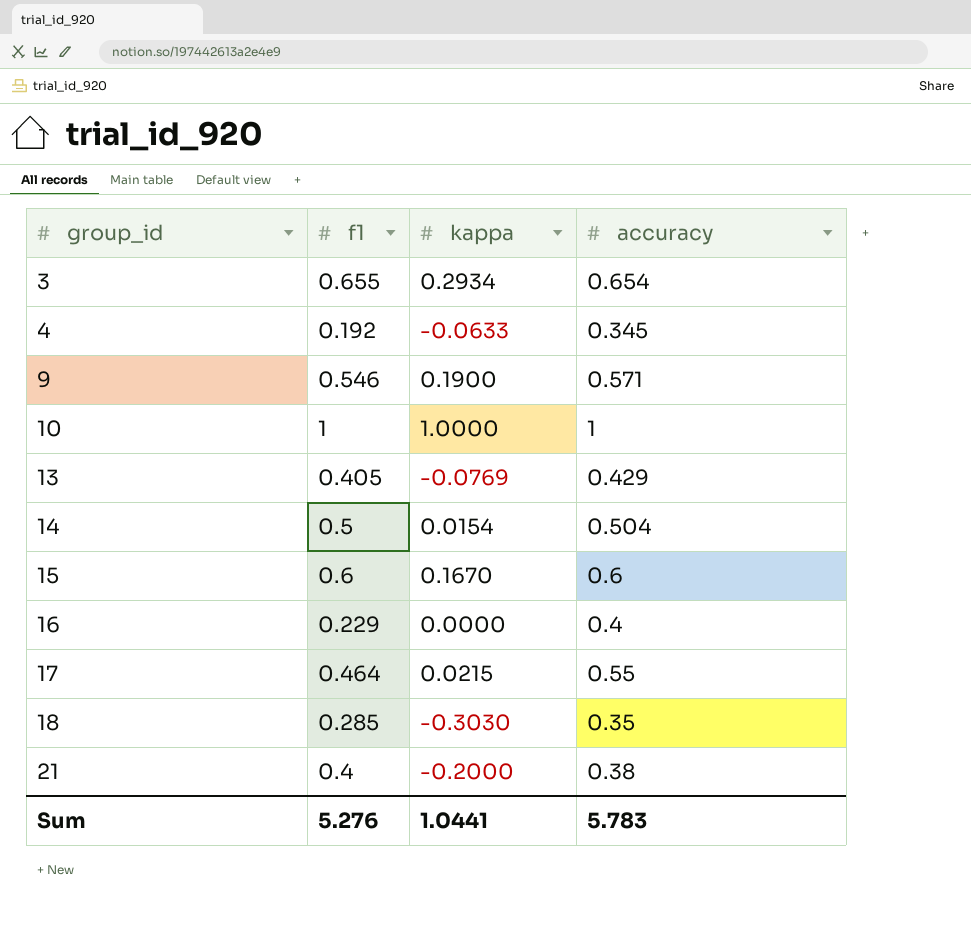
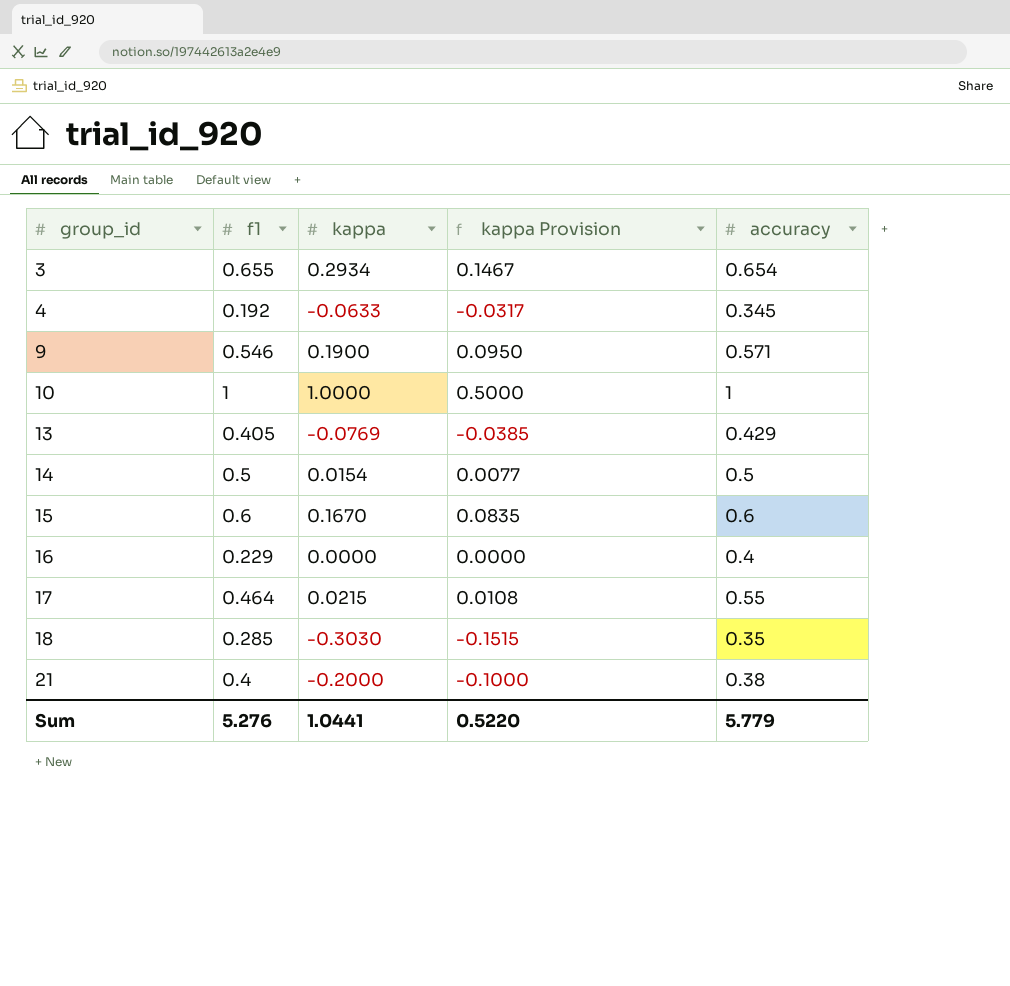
column kappa Provision | formula: none -> [kappa] * 0.5
14 | accuracy: 0.504 -> 0.5
Sum | accuracy: 5.783 -> 5.779

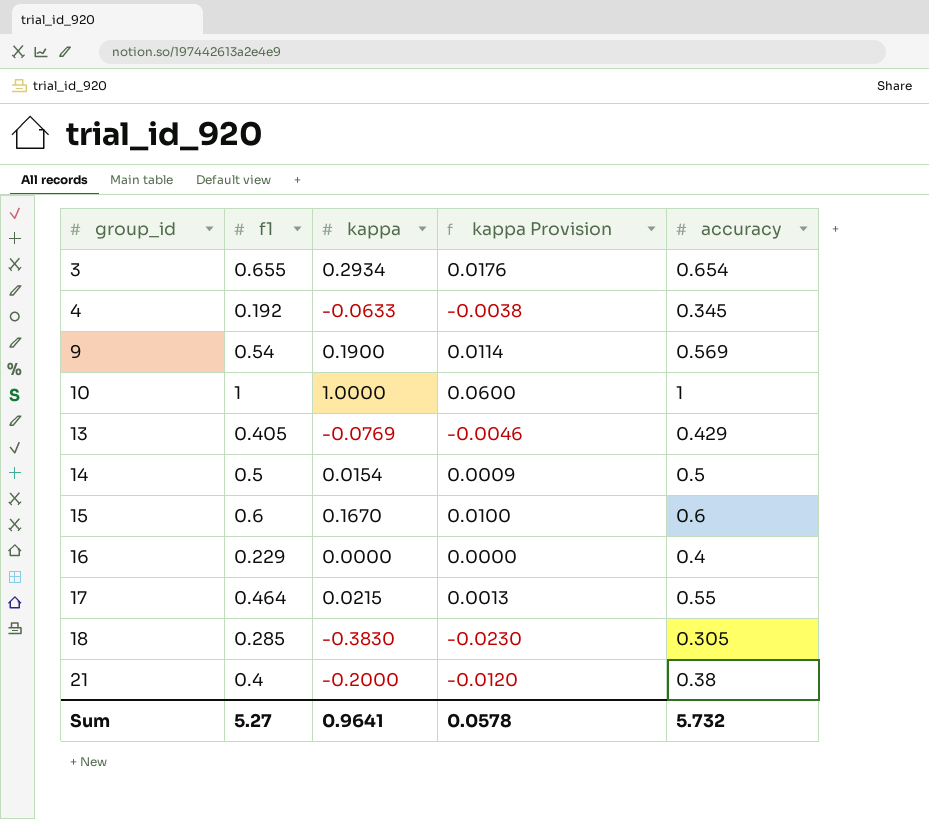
column kappa Provision | formula: [kappa] * 0.5 -> [kappa] * 0.06
9 | f1: 0.546 -> 0.54
9 | accuracy: 0.571 -> 0.569
18 | kappa: -0.3030 -> -0.3830
18 | accuracy: 0.35 -> 0.305
Sum | f1: 5.276 -> 5.27
Sum | kappa: 1.0441 -> 0.9641
Sum | kappa Provision: 0.5220 -> 0.0578
Sum | accuracy: 5.779 -> 5.732

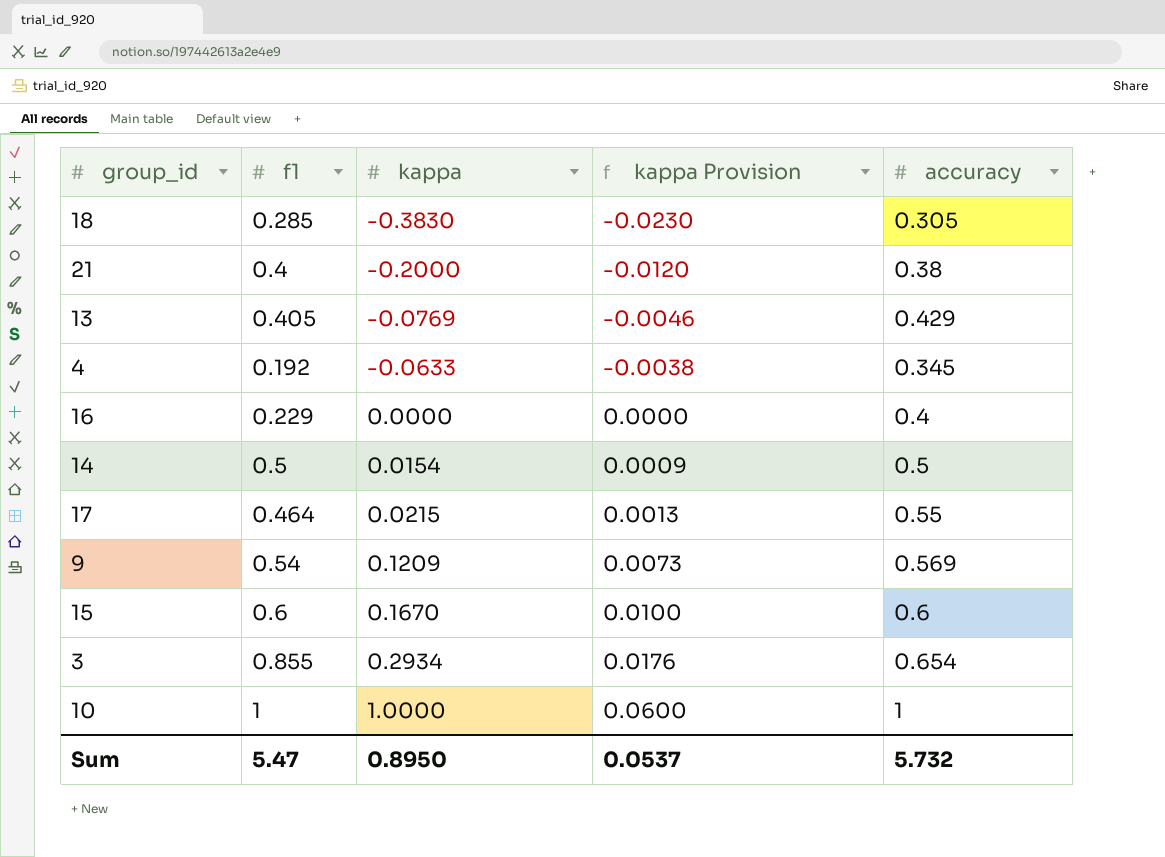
row order: group_id ascending -> kappa ascending
9 | kappa: 0.1900 -> 0.1209
9 | kappa Provision: 0.0114 -> 0.0073
3 | f1: 0.655 -> 0.855
Sum | f1: 5.27 -> 5.47
Sum | kappa: 0.9641 -> 0.8950
Sum | kappa Provision: 0.0578 -> 0.0537

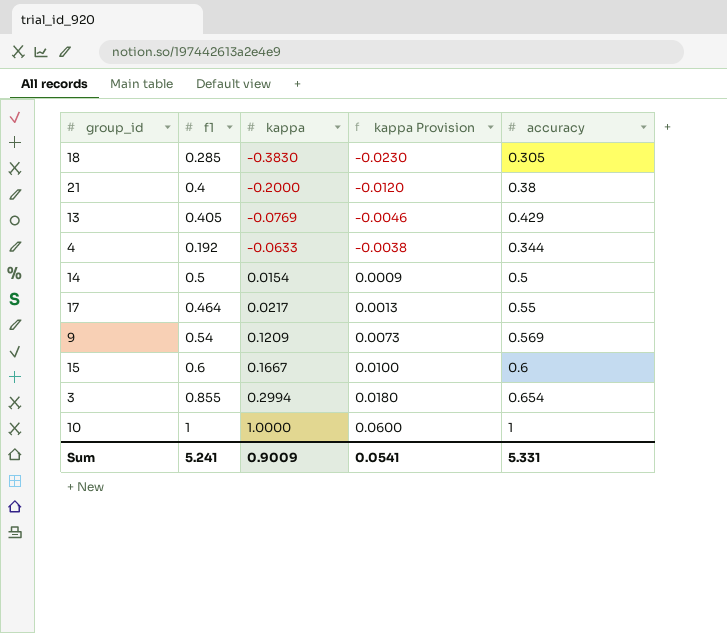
row 16: 0.229 | 0.0000 | 0.0000 | 0.4 -> none
4 | accuracy: 0.345 -> 0.344
17 | kappa: 0.0215 -> 0.0217
15 | kappa: 0.1670 -> 0.1667
3 | kappa: 0.2934 -> 0.2994
3 | kappa Provision: 0.0176 -> 0.0180
Sum | f1: 5.47 -> 5.241
Sum | kappa: 0.8950 -> 0.9009
Sum | kappa Provision: 0.0537 -> 0.0541
Sum | accuracy: 5.732 -> 5.331

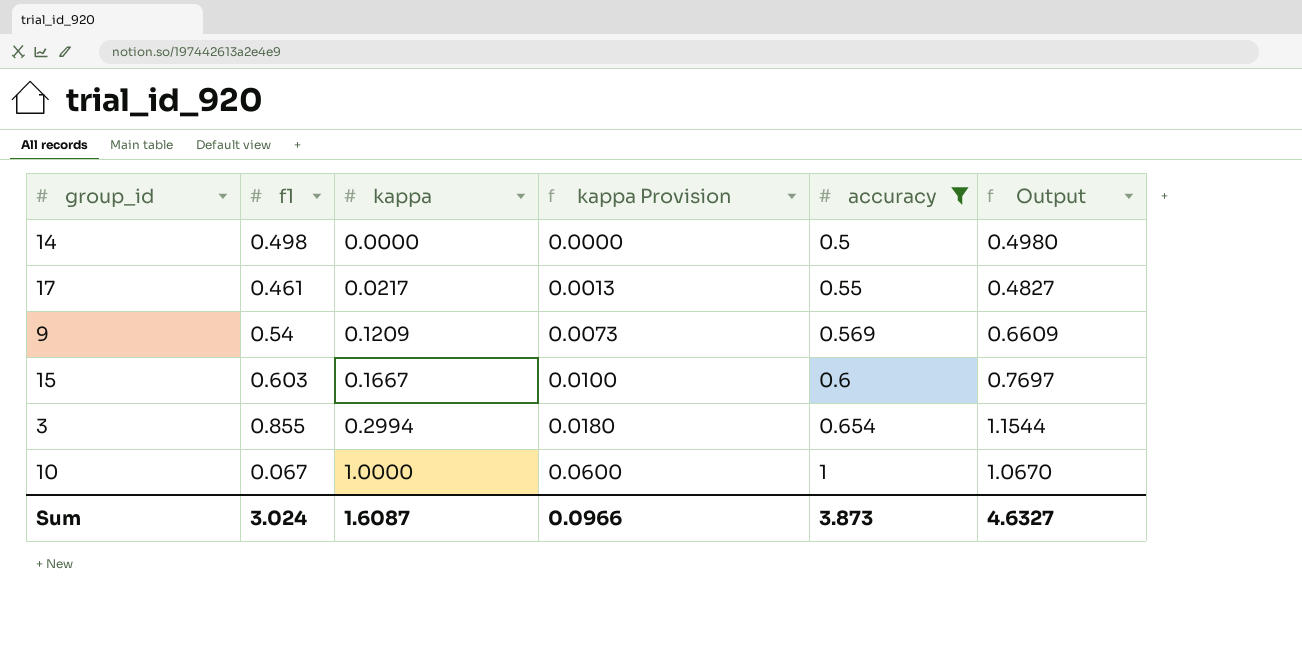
filter: none -> accuracy >= 0.5
column Output | formula: none -> [f1] + [kappa]
14 | f1: 0.5 -> 0.498
14 | kappa: 0.0154 -> 0.0000
14 | kappa Provision: 0.0009 -> 0.0000
17 | f1: 0.464 -> 0.461
15 | f1: 0.6 -> 0.603
10 | f1: 1 -> 0.067
Sum | f1: 5.241 -> 3.024
Sum | kappa: 0.9009 -> 1.6087
Sum | kappa Provision: 0.0541 -> 0.0966
Sum | accuracy: 5.331 -> 3.873

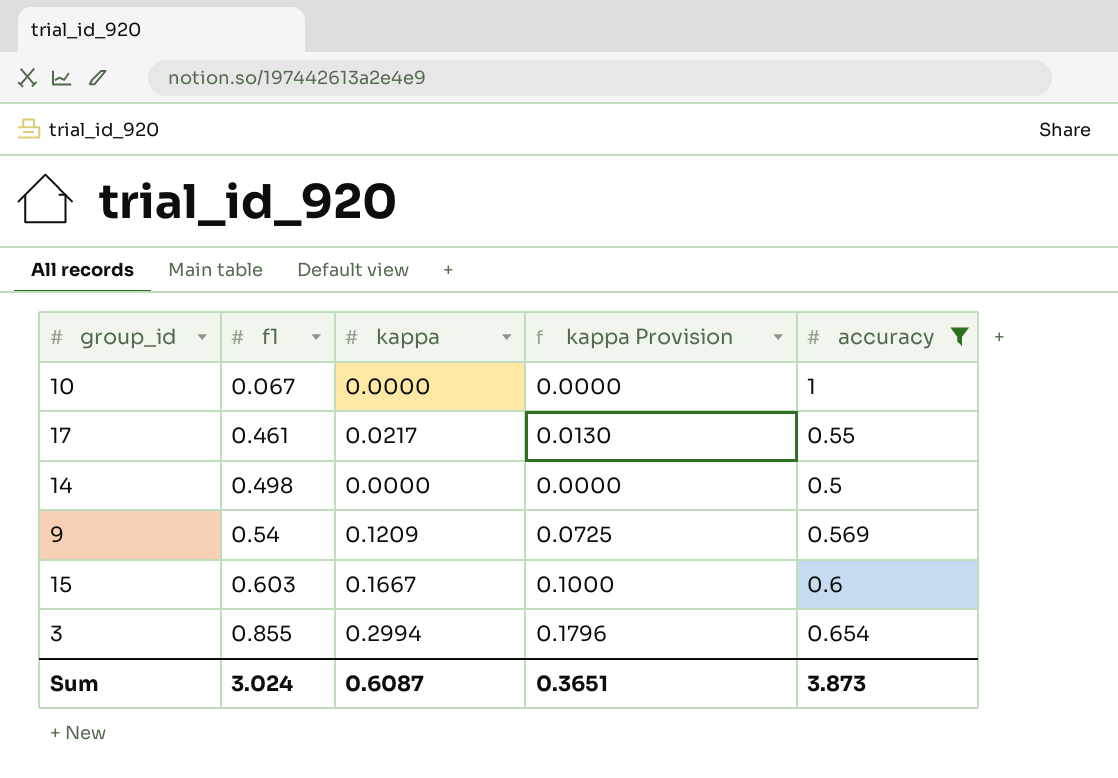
row order: kappa ascending -> f1 ascending
column Output | formula: [f1] + [kappa] -> none
column kappa Provision | formula: [kappa] * 0.06 -> [kappa] * 0.6
10 | kappa: 1.0000 -> 0.0000
Sum | kappa: 1.6087 -> 0.6087
Sum | kappa Provision: 0.0966 -> 0.3651

